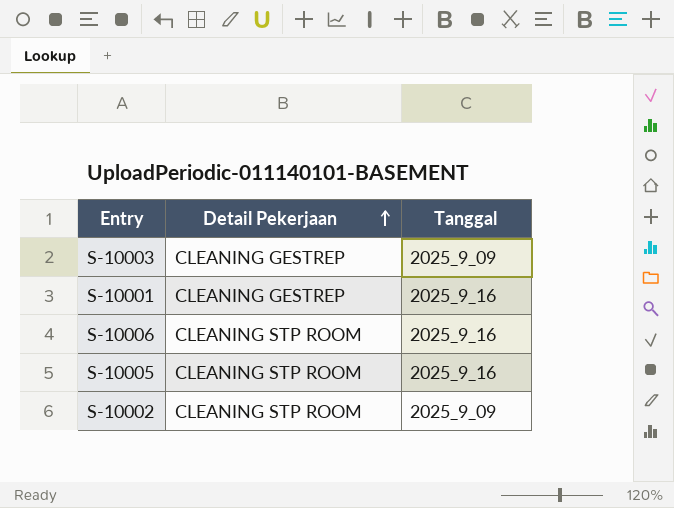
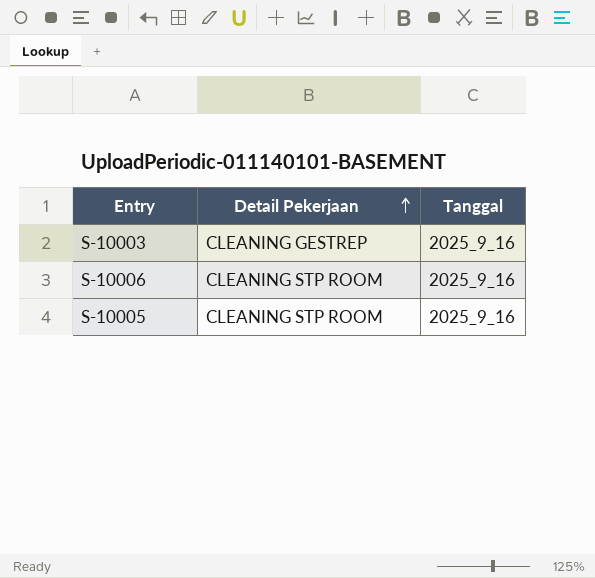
row S-10001: CLEANING GESTREP | 2025_9_16 -> none
row S-10002: CLEANING STP ROOM | 2025_9_09 -> none
S-10003 | Tanggal: 2025_9_09 -> 2025_9_16

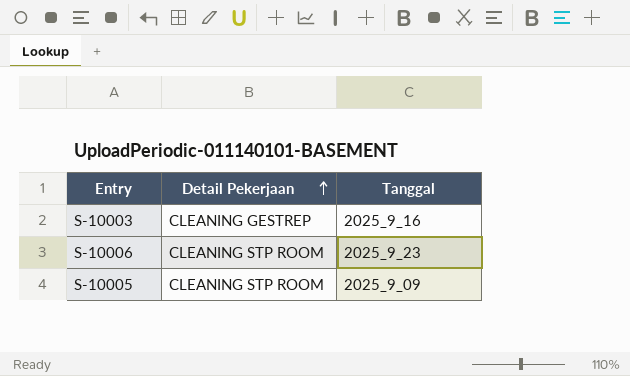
S-10006 | Tanggal: 2025_9_16 -> 2025_9_23
S-10005 | Tanggal: 2025_9_16 -> 2025_9_09

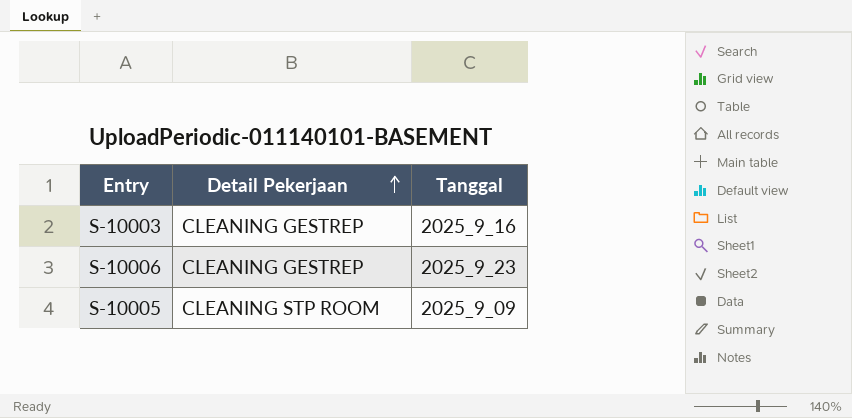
S-10006 | Detail Pekerjaan: CLEANING STP ROOM -> CLEANING GESTREP

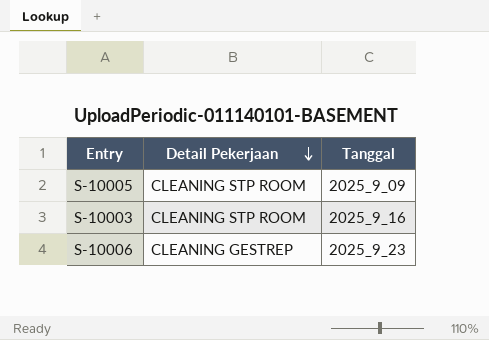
row order: Detail Pekerjaan ascending -> Detail Pekerjaan descending
S-10003 | Detail Pekerjaan: CLEANING GESTREP -> CLEANING STP ROOM

